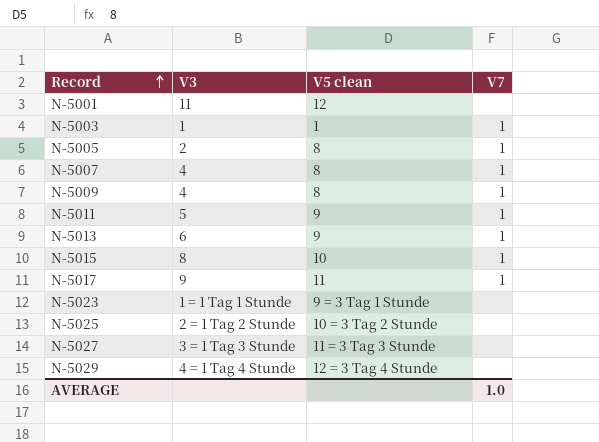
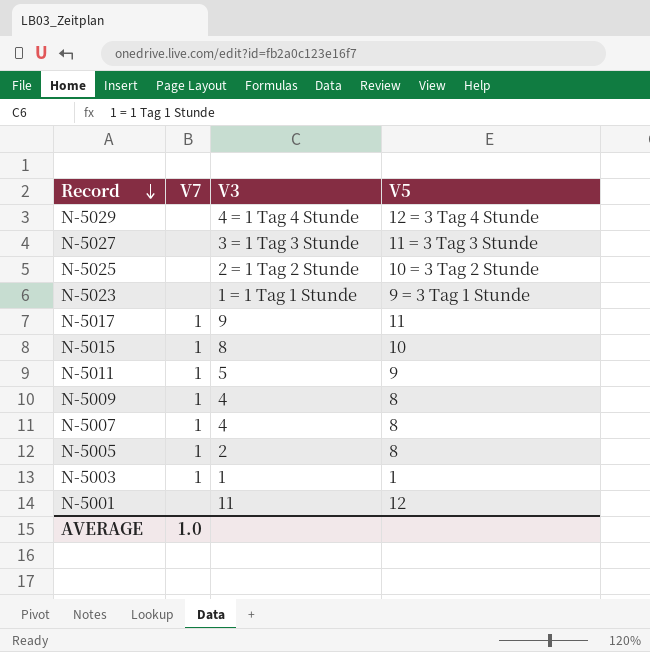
row order: Record ascending -> Record descending
column V7 | position: 4 -> 2
column name: V5 clean -> V5
row N-5013: 6 | 9 | 1 -> none

